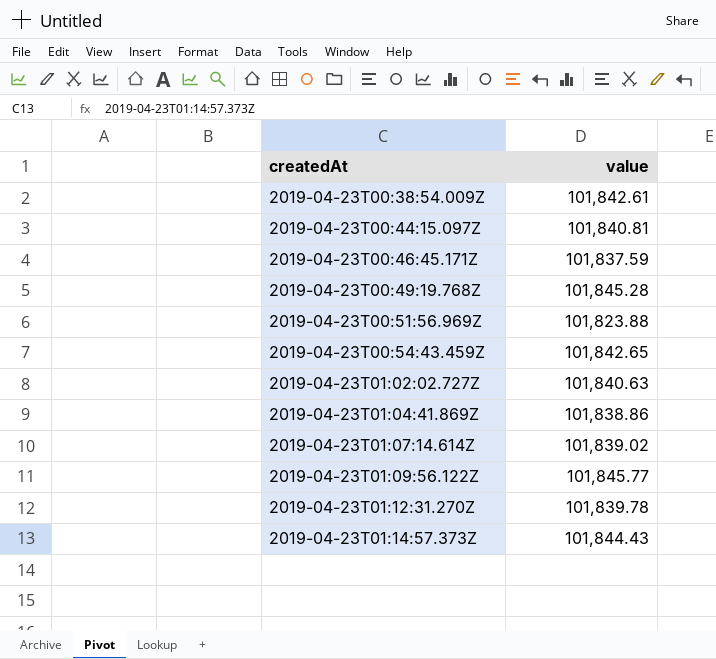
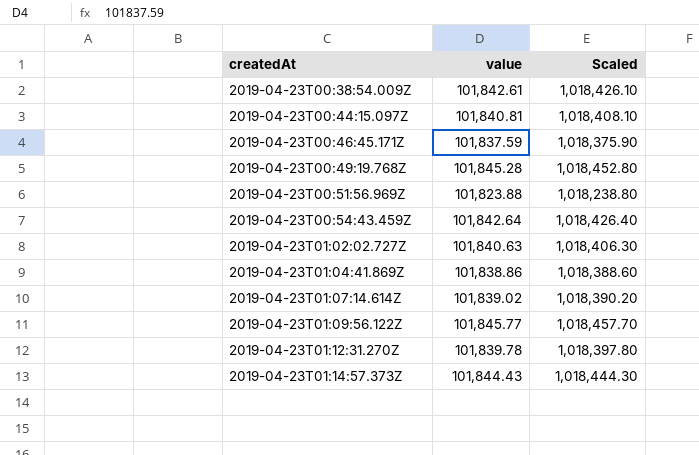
column Scaled | formula: none -> [value] * 10
2019-04-23T00:54:43.459Z | value: 101,842.65 -> 101,842.64

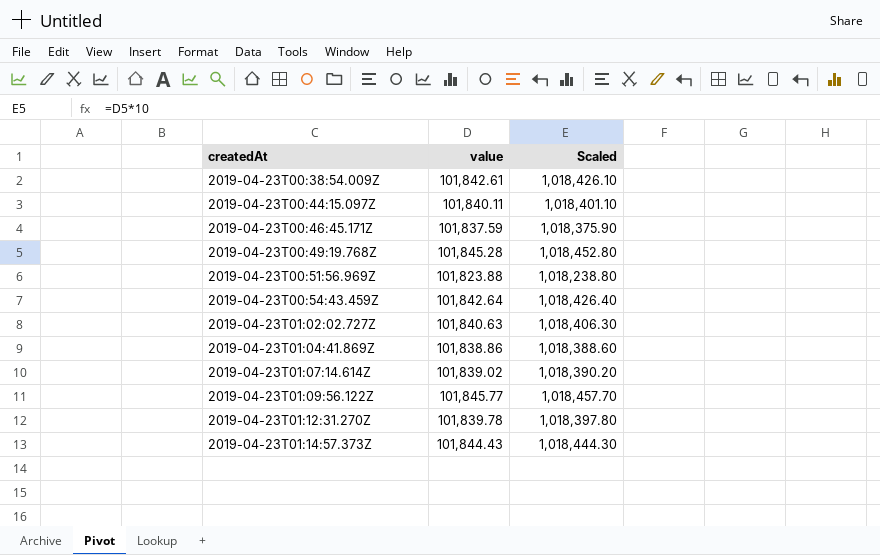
2019-04-23T00:44:15.097Z | value: 101,840.81 -> 101,840.11
2019-04-23T00:44:15.097Z | Scaled: 1,018,408.10 -> 1,018,401.10

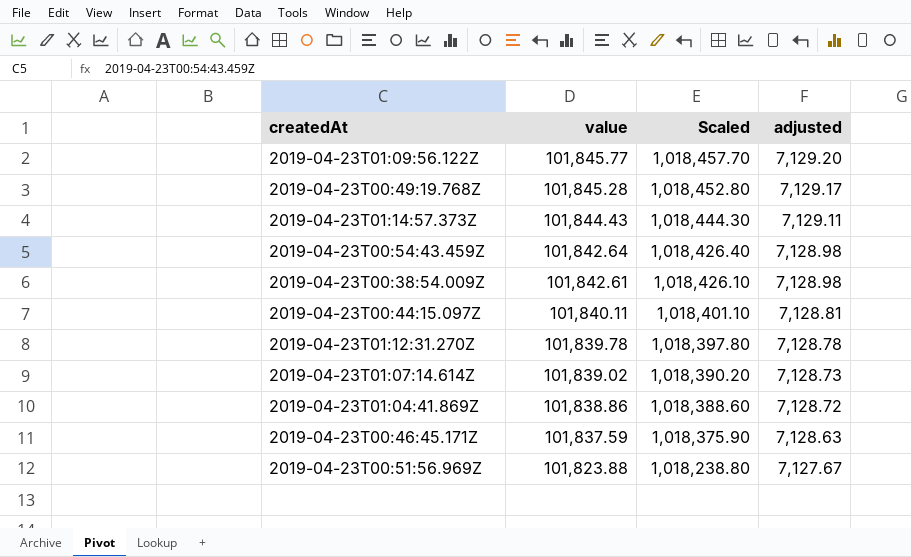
row order: createdAt ascending -> value descending
column adjusted | formula: none -> [value] * 0.07
row 2019-04-23T01:02:02.727Z: 101,840.63 | 1,018,406.30 -> none

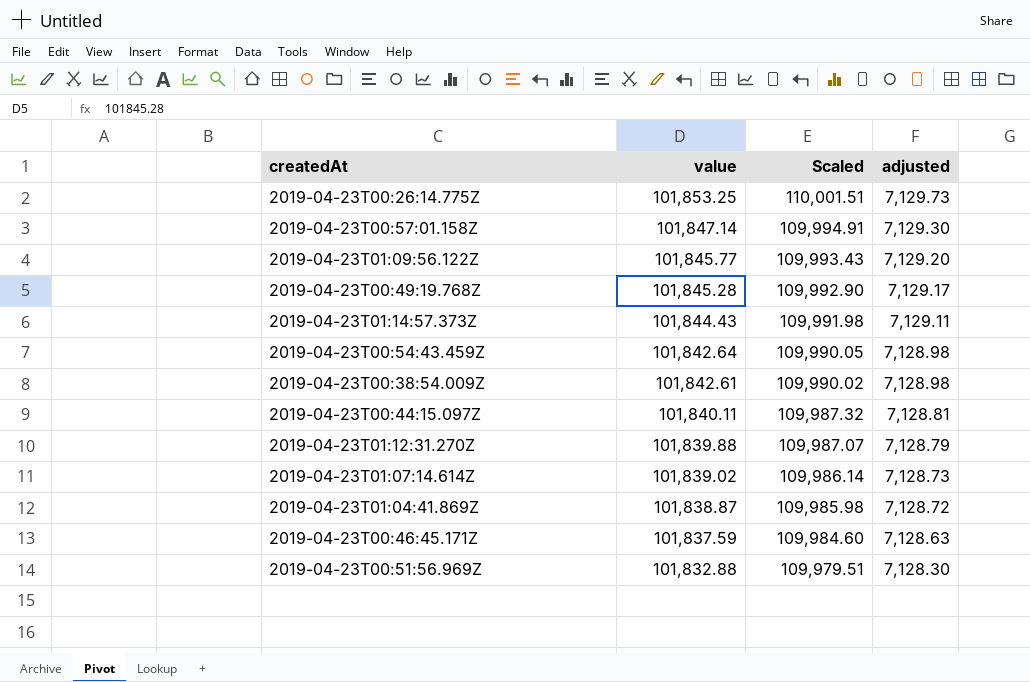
column Scaled | formula: [value] * 10 -> [value] * 1.08
row 2019-04-23T00:26:14.775Z: none -> 101,853.25 | 110,001.51 | 7,129.73
row 2019-04-23T00:57:01.158Z: none -> 101,847.14 | 109,994.91 | 7,129.30
2019-04-23T01:12:31.270Z | value: 101,839.78 -> 101,839.88
2019-04-23T01:12:31.270Z | adjusted: 7,128.78 -> 7,128.79
2019-04-23T01:04:41.869Z | value: 101,838.86 -> 101,838.87
2019-04-23T00:51:56.969Z | value: 101,823.88 -> 101,832.88
2019-04-23T00:51:56.969Z | adjusted: 7,127.67 -> 7,128.30

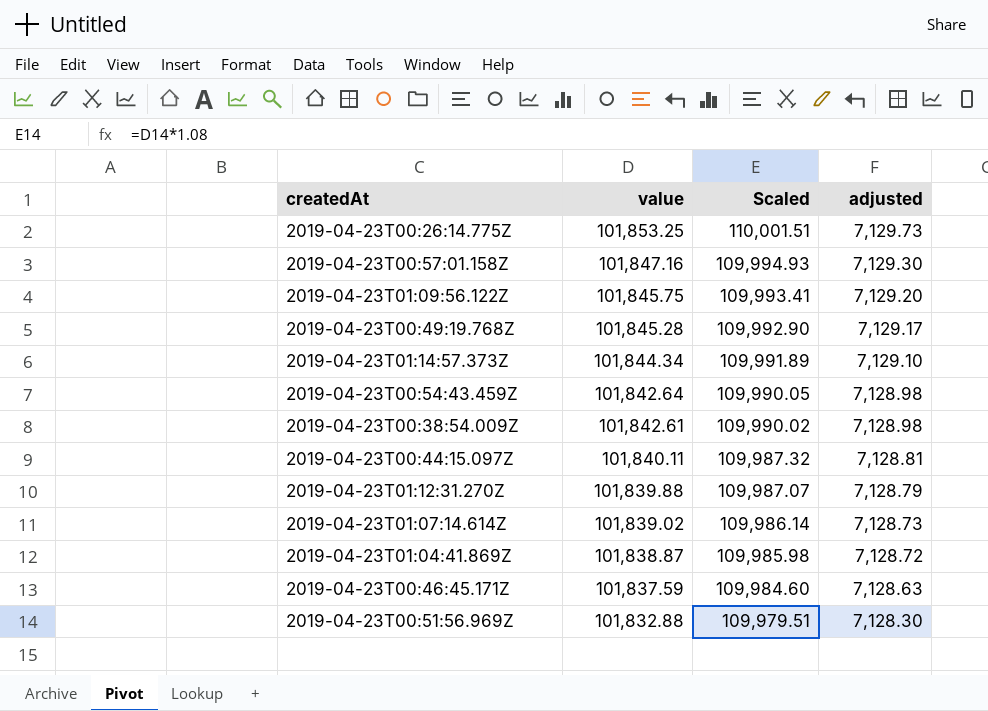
2019-04-23T00:57:01.158Z | value: 101,847.14 -> 101,847.16
2019-04-23T00:57:01.158Z | Scaled: 109,994.91 -> 109,994.93
2019-04-23T01:09:56.122Z | value: 101,845.77 -> 101,845.75
2019-04-23T01:09:56.122Z | Scaled: 109,993.43 -> 109,993.41
2019-04-23T01:14:57.373Z | value: 101,844.43 -> 101,844.34
2019-04-23T01:14:57.373Z | Scaled: 109,991.98 -> 109,991.89
2019-04-23T01:14:57.373Z | adjusted: 7,129.11 -> 7,129.10

